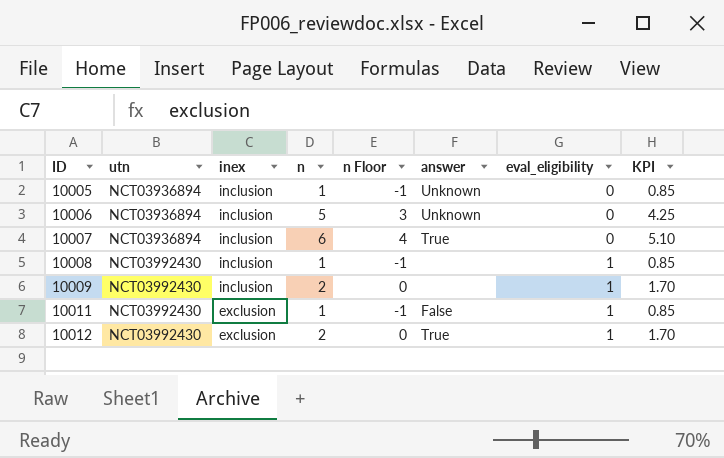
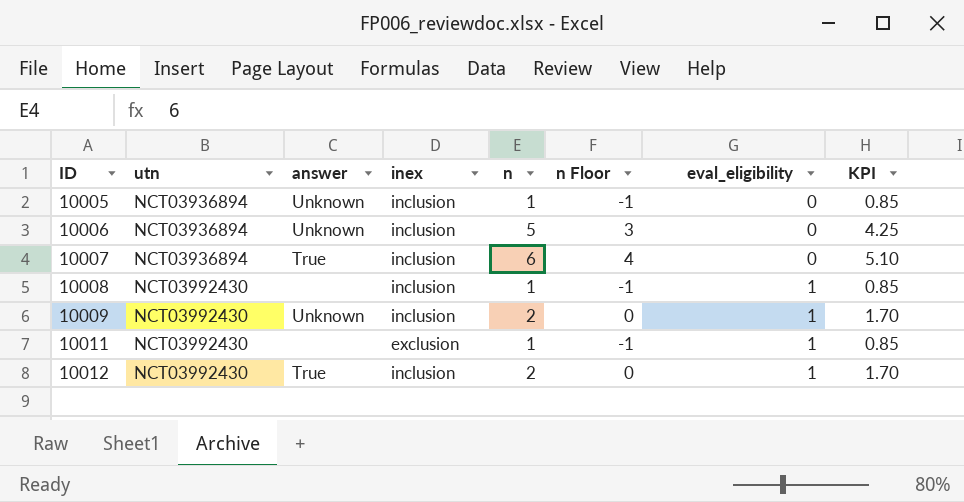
column answer | position: 6 -> 3
10009 | answer: none -> Unknown
10011 | answer: False -> none
10012 | inex: exclusion -> inclusion

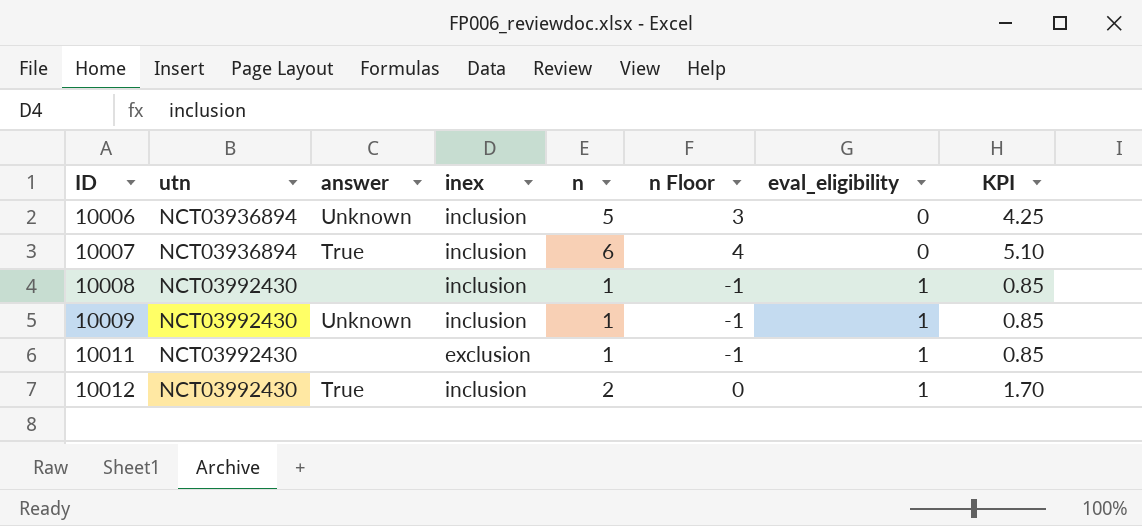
row 10005: NCT03936894 | Unknown | inclusion | 1 | -1 | 0 | 0.85 -> none
10009 | n: 2 -> 1
10009 | n Floor: 0 -> -1
10009 | KPI: 1.70 -> 0.85

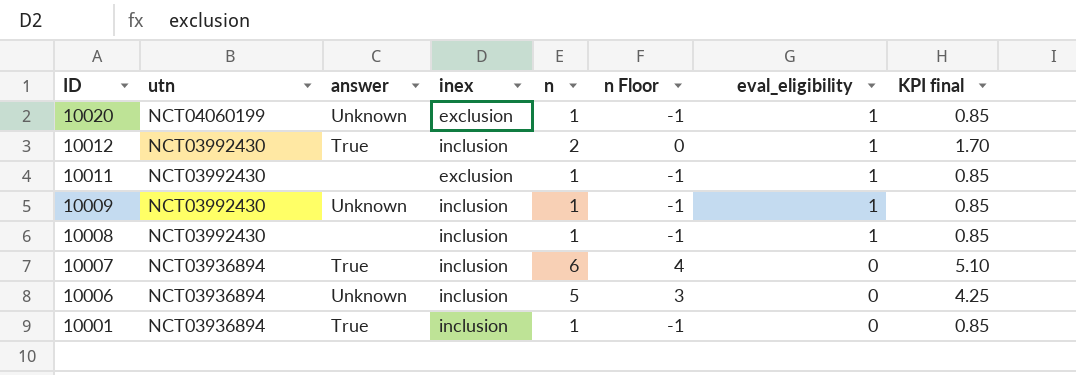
row order: ID ascending -> ID descending
column name: KPI -> KPI final
row 10020: none -> NCT04060199 | Unknown | exclusion | 1 | -1 | 1 | 0.85
row 10001: none -> NCT03936894 | True | inclusion | 1 | -1 | 0 | 0.85

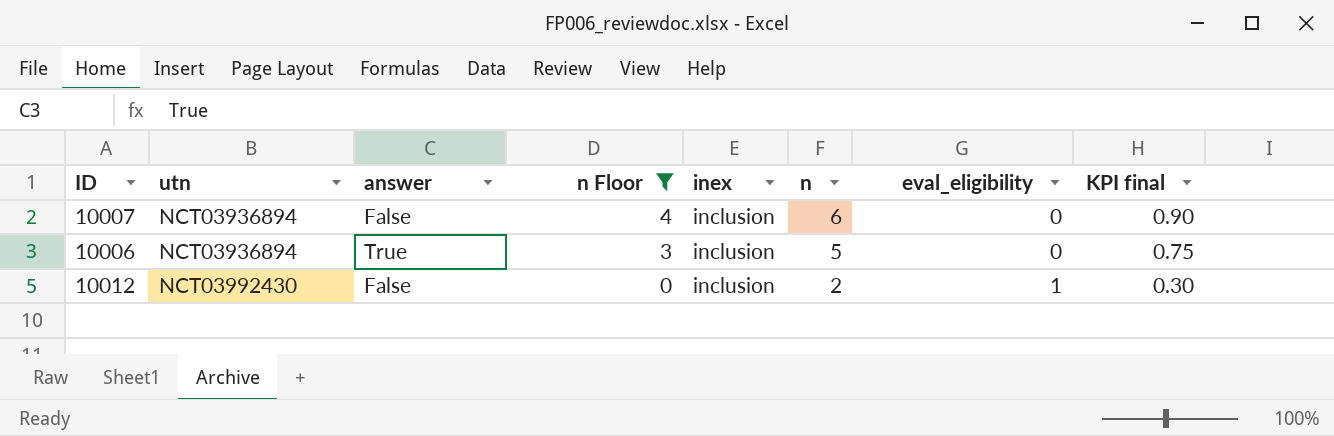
filter: none -> n Floor != -1
row order: ID descending -> utn ascending
column n Floor | position: 6 -> 4
column KPI final | formula: [n] * 0.85 -> [n] * 0.15
10007 | answer: True -> False
10006 | answer: Unknown -> True
10012 | answer: True -> False

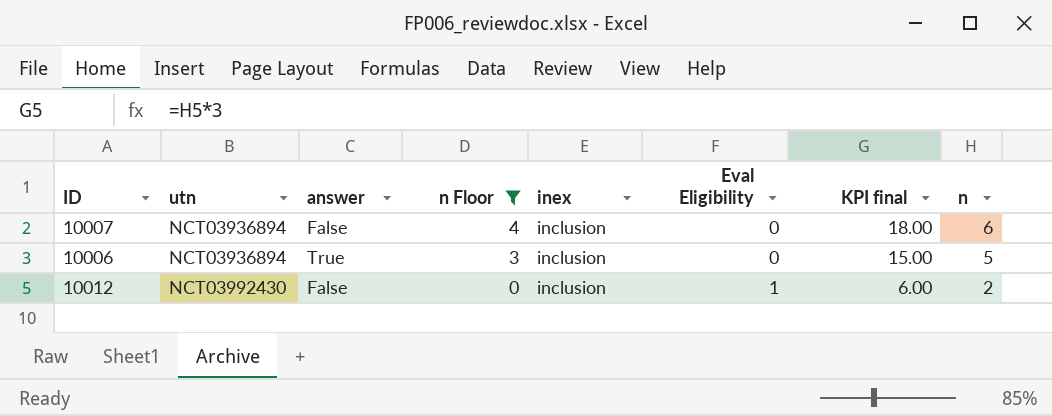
column name: eval_eligibility -> Eval Eligibility
column KPI final | formula: [n] * 0.15 -> [n] * 3
column n | position: 6 -> 8

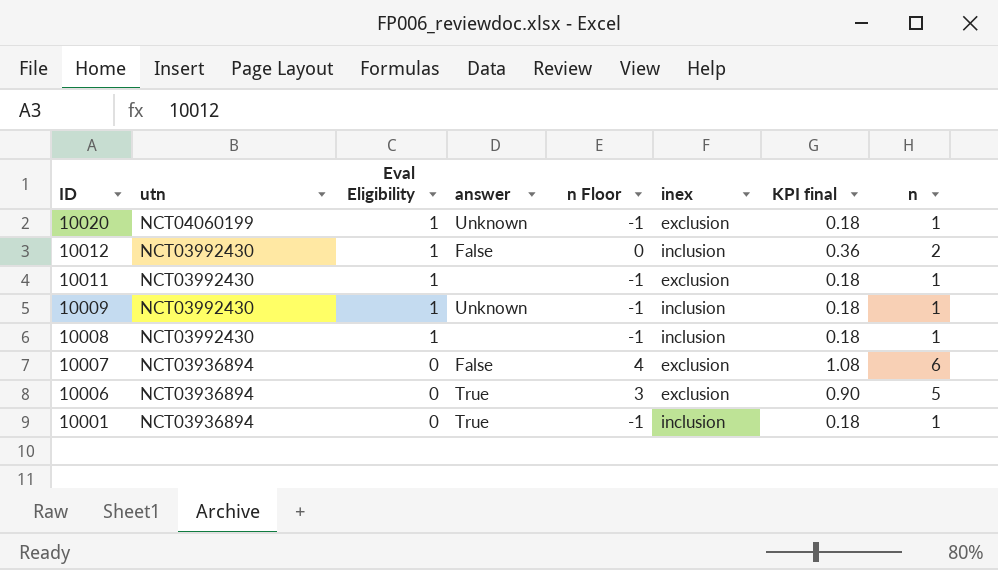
filter: n Floor != -1 -> none
row order: utn ascending -> ID descending
column Eval Eligibility | position: 6 -> 3
column KPI final | formula: [n] * 3 -> [n] * 0.18
10007 | inex: inclusion -> exclusion
10006 | inex: inclusion -> exclusion

